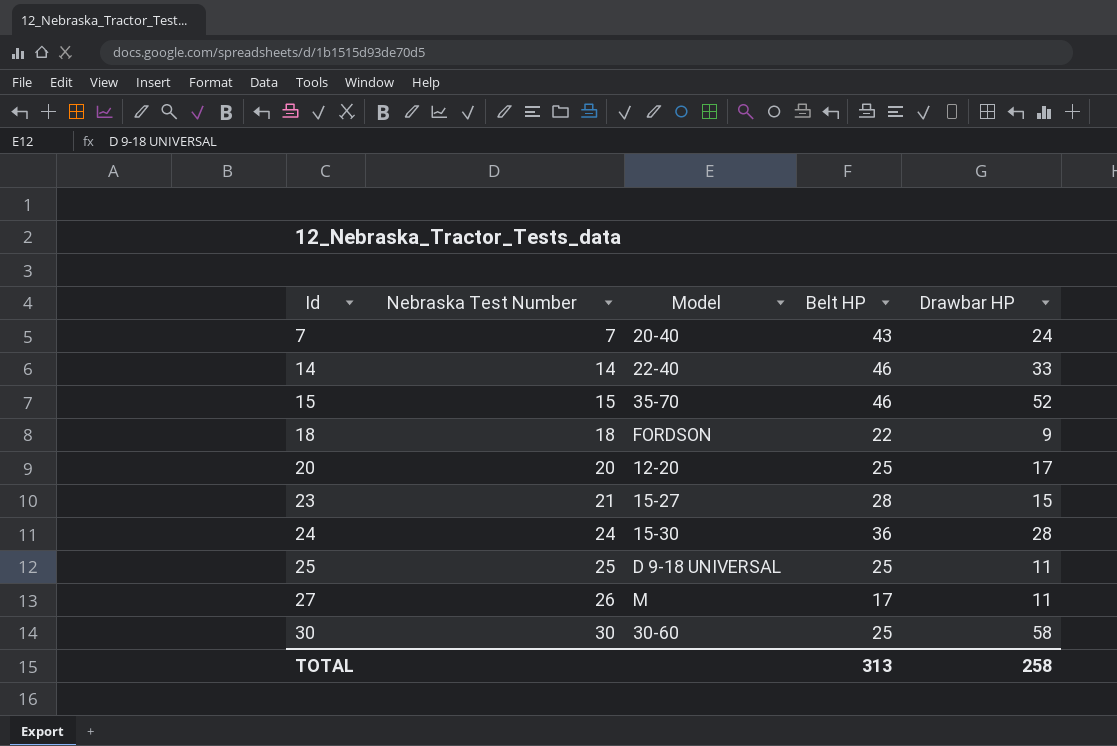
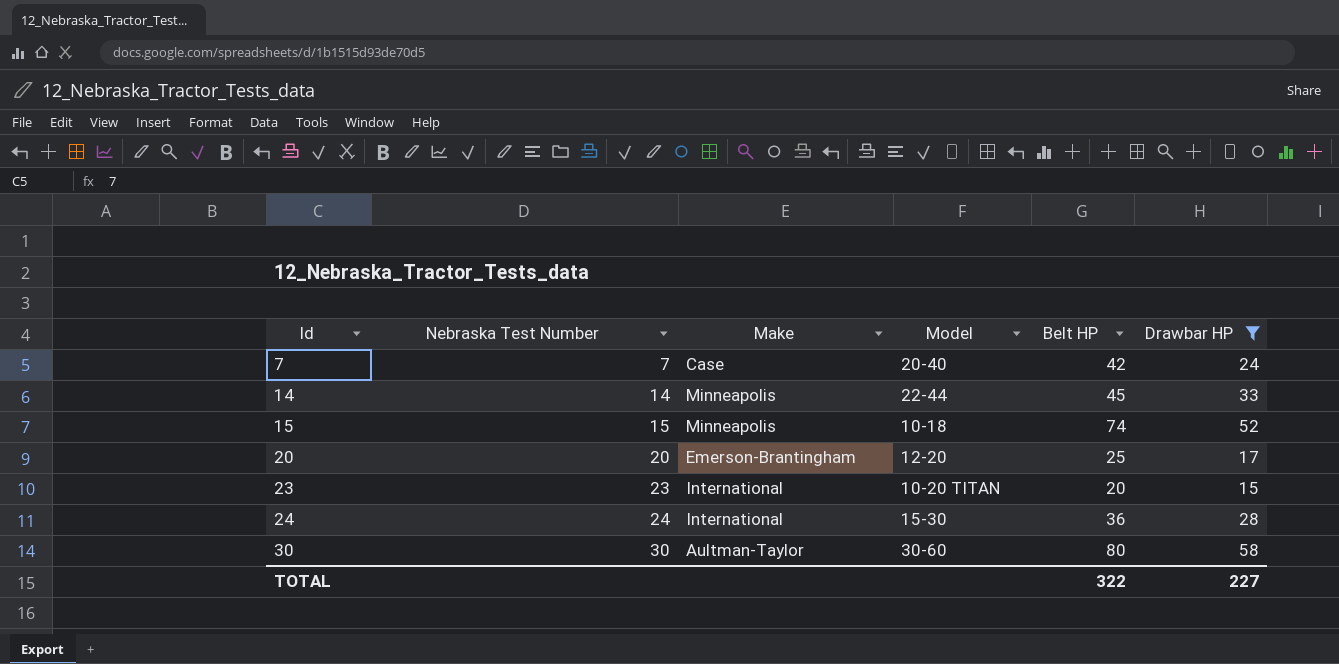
filter: none -> Drawbar HP >= 15
column Make | position: none -> 3
7 | Belt HP: 43 -> 42
14 | Model: 22-40 -> 22-44
14 | Belt HP: 46 -> 45
15 | Model: 35-70 -> 10-18
15 | Belt HP: 46 -> 74
23 | Nebraska Test Number: 21 -> 23
23 | Model: 15-27 -> 10-20 TITAN
23 | Belt HP: 28 -> 20
30 | Belt HP: 25 -> 80
TOTAL | Belt HP: 313 -> 322
TOTAL | Drawbar HP: 258 -> 227

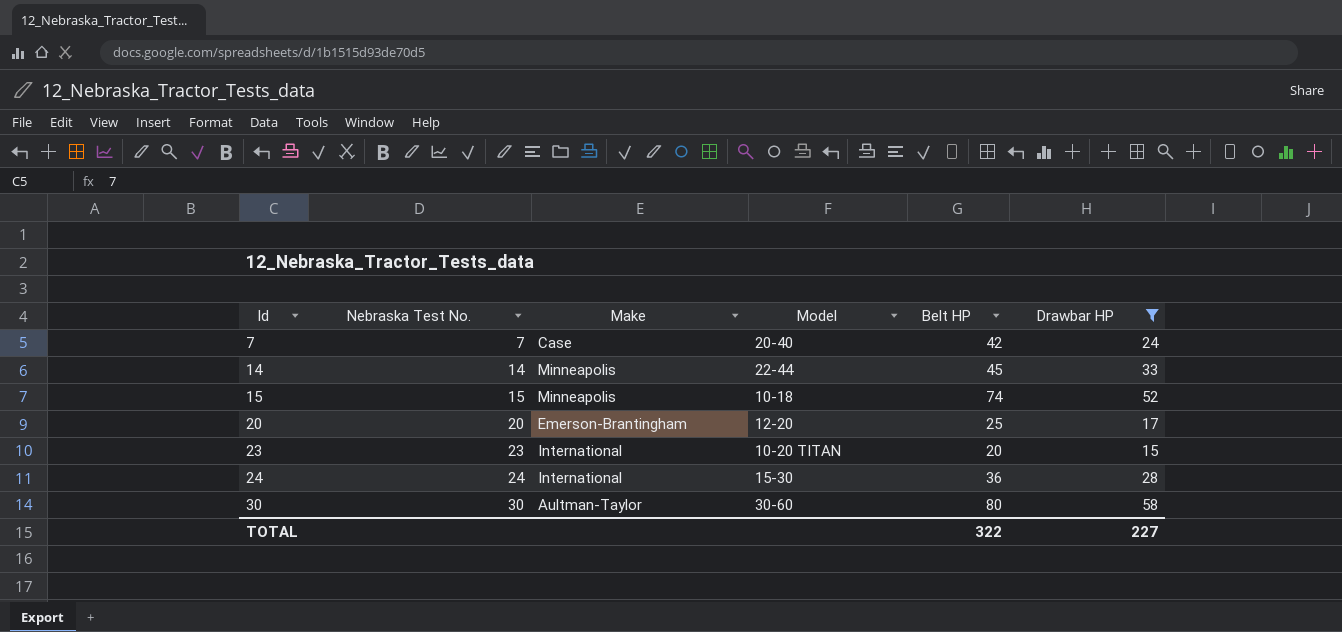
column name: Nebraska Test Number -> Nebraska Test No.

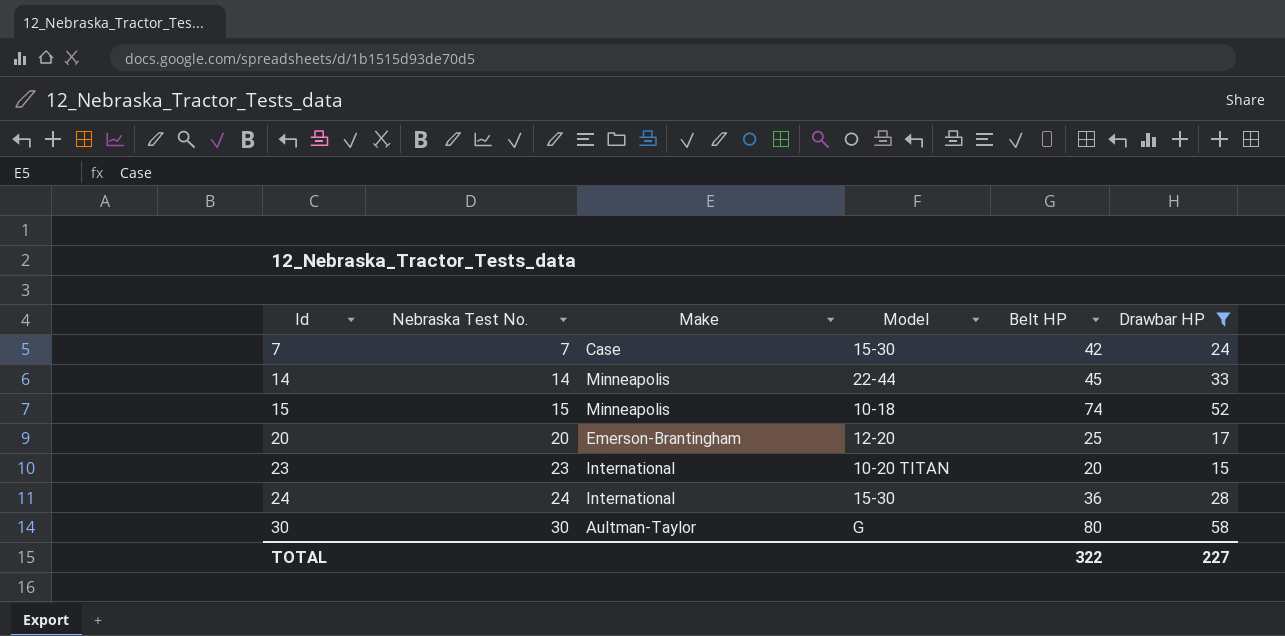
7 | Model: 20-40 -> 15-30
30 | Model: 30-60 -> G

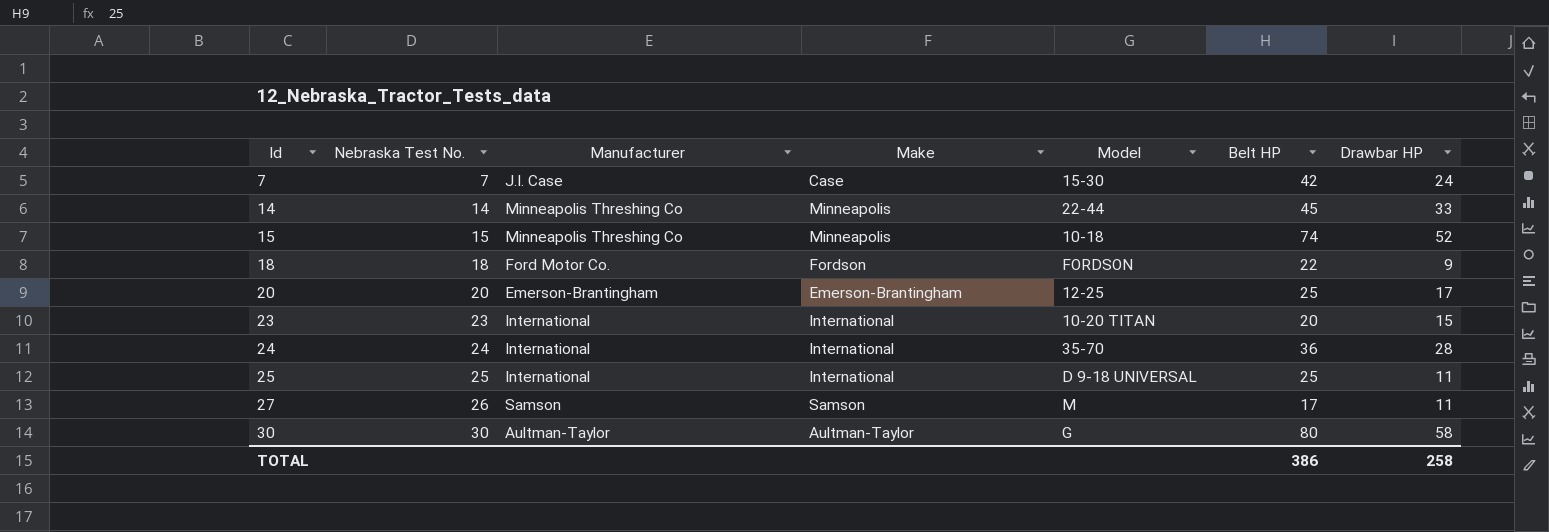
filter: Drawbar HP >= 15 -> none
column Manufacturer | position: none -> 3
20 | Model: 12-20 -> 12-25
24 | Model: 15-30 -> 35-70
TOTAL | Belt HP: 322 -> 386
TOTAL | Drawbar HP: 227 -> 258

